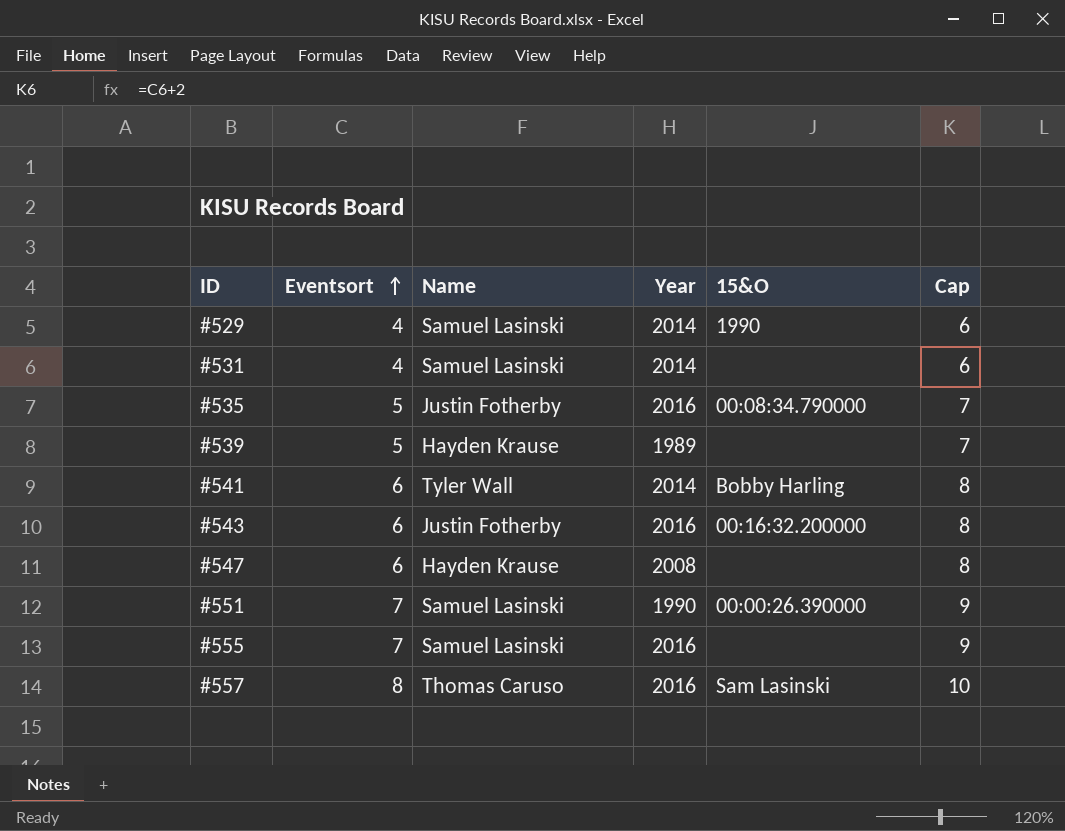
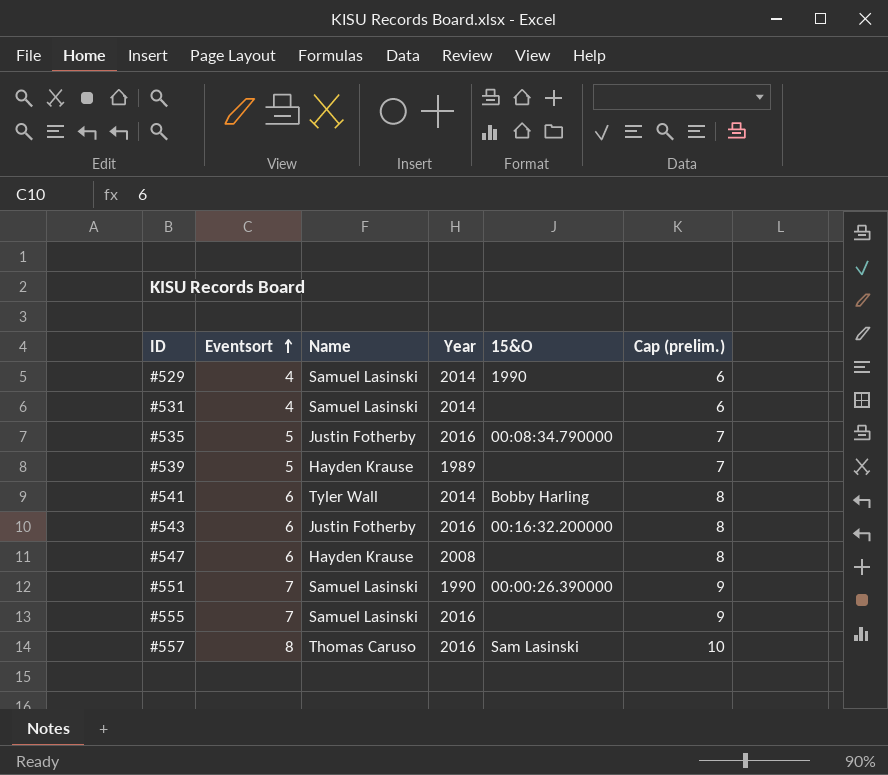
column name: Cap -> Cap (prelim.)

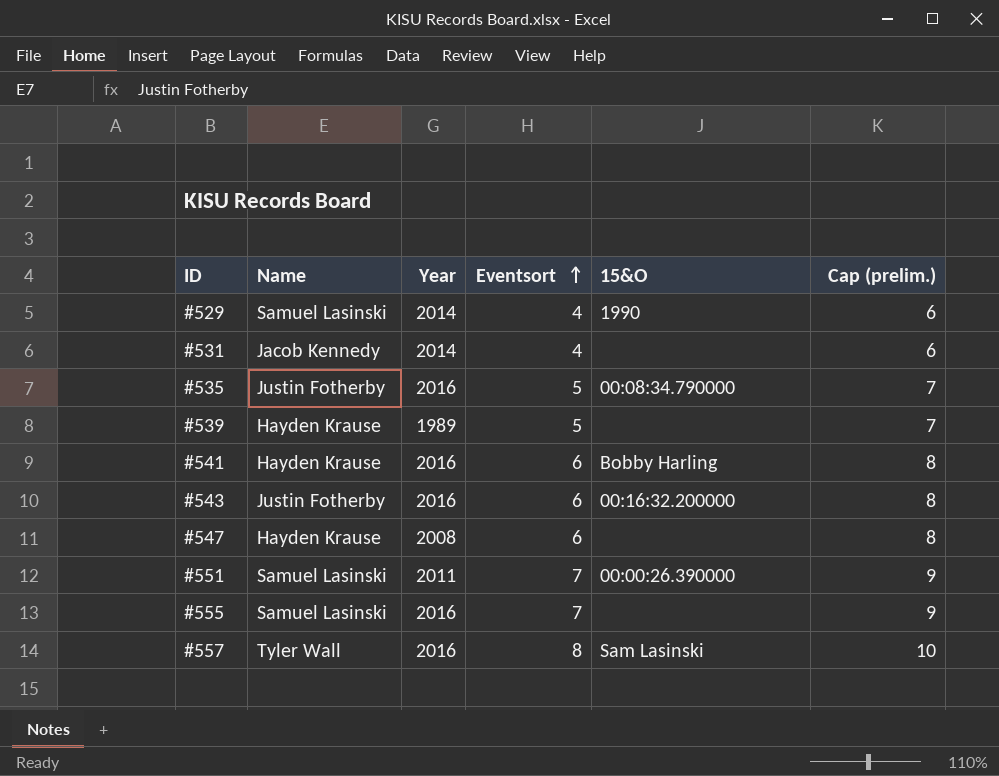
column Eventsort | position: 2 -> 4
#531 | Name: Samuel Lasinski -> Jacob Kennedy
#541 | Name: Tyler Wall -> Hayden Krause
#541 | Year: 2014 -> 2016
#551 | Year: 1990 -> 2011
#557 | Name: Thomas Caruso -> Tyler Wall

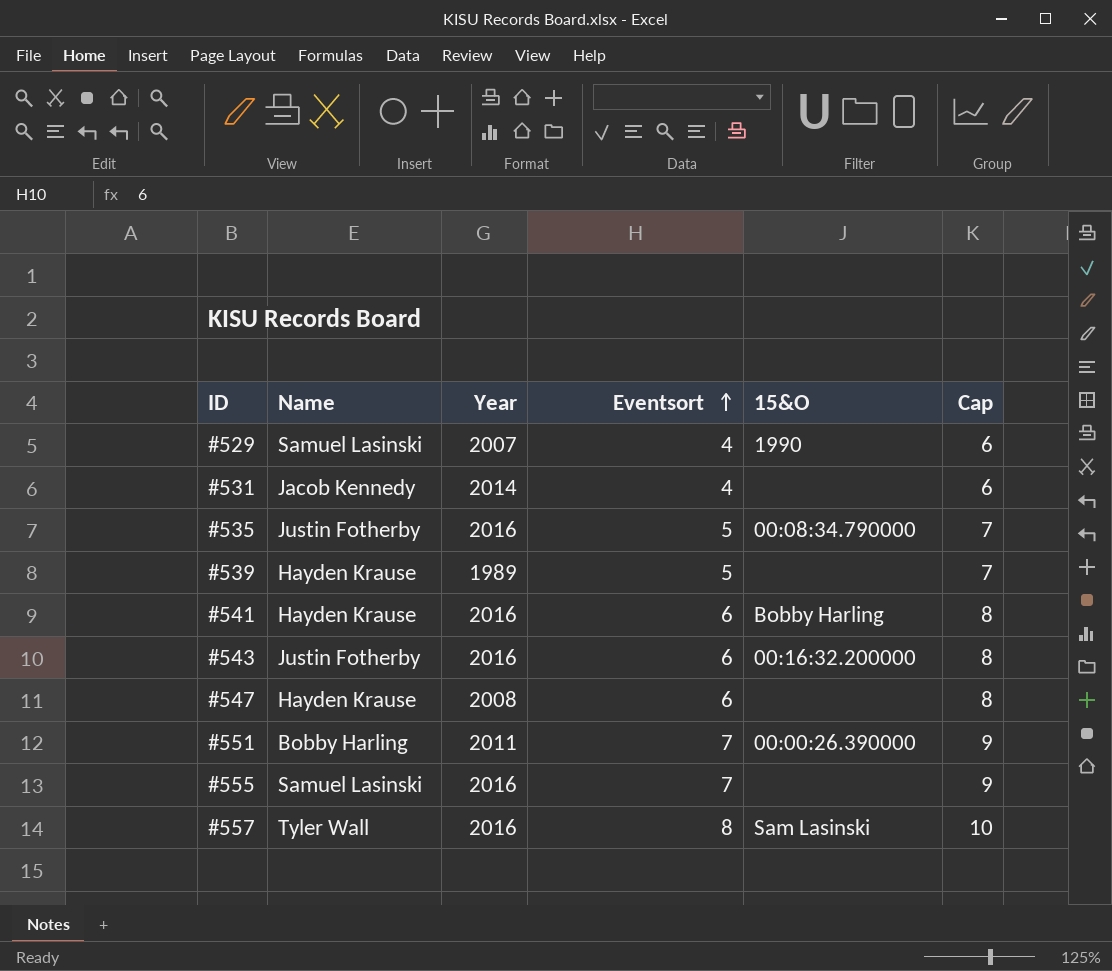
column name: Cap (prelim.) -> Cap
#529 | Year: 2014 -> 2007
#551 | Name: Samuel Lasinski -> Bobby Harling

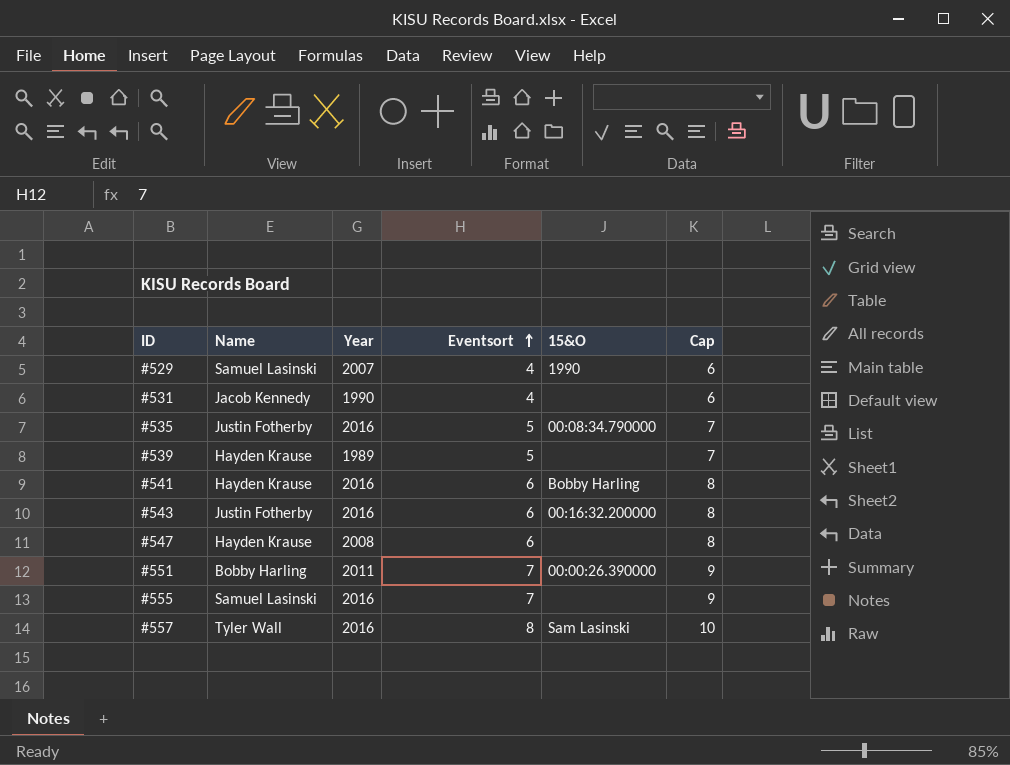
#531 | Year: 2014 -> 1990

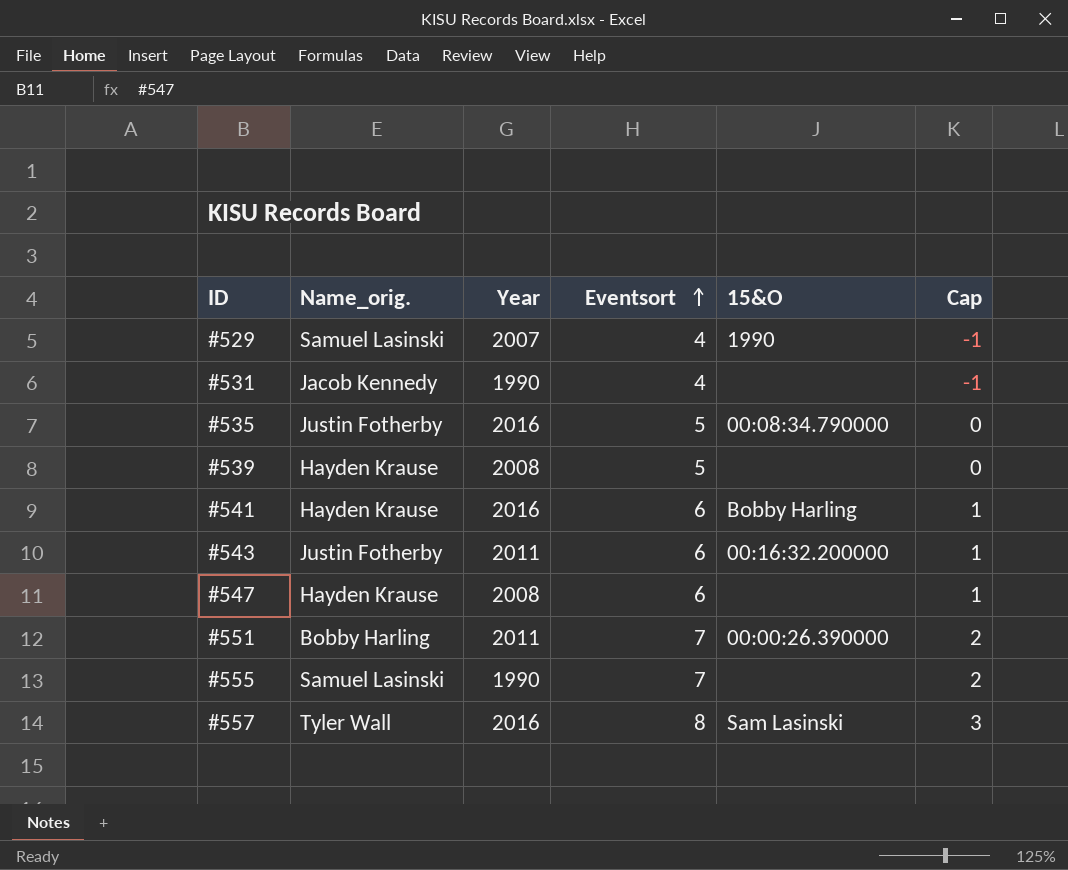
column name: Name -> Name_orig.
column Cap | formula: [Eventsort] + 2 -> [Eventsort] - 5
#539 | Year: 1989 -> 2008
#543 | Year: 2016 -> 2011
#555 | Year: 2016 -> 1990

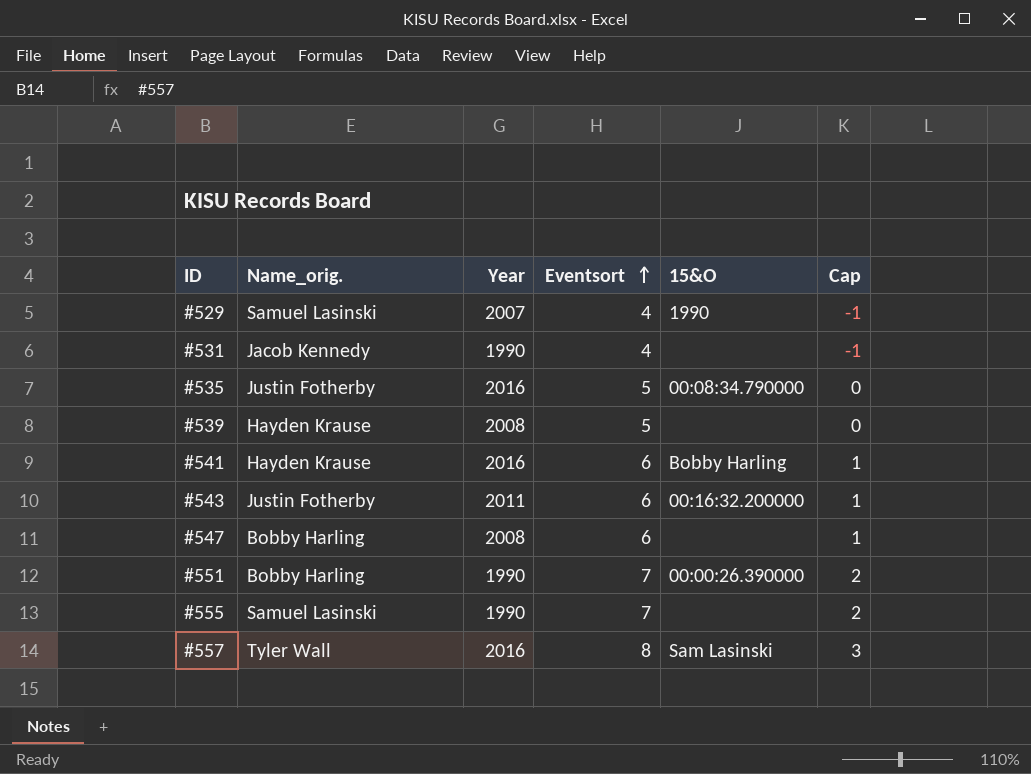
#547 | Name_orig.: Hayden Krause -> Bobby Harling
#551 | Year: 2011 -> 1990

